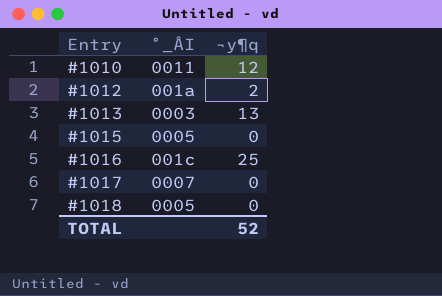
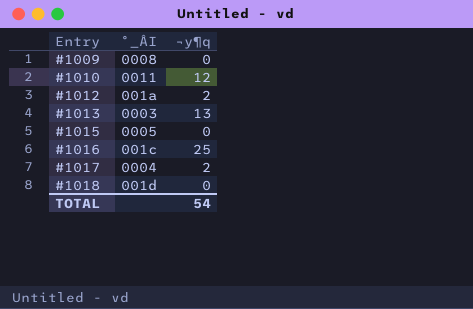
row #1009: none -> 0008 | 0
#1017 | °_ÂI: 0007 -> 0004
#1017 | ¬y¶q: 0 -> 2
#1018 | °_ÂI: 0005 -> 001d
TOTAL | ¬y¶q: 52 -> 54

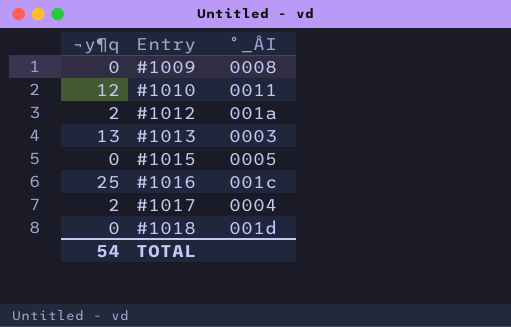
column ¬y¶q | position: 3 -> 1

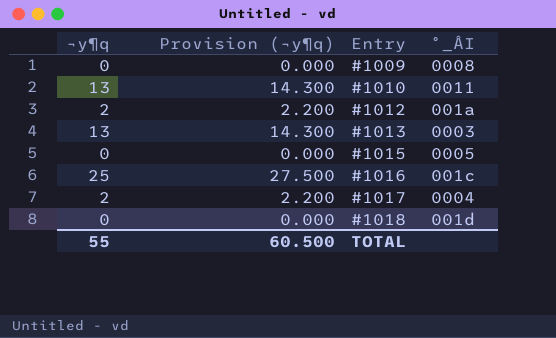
column Provision (¬y¶q) | formula: none -> [¬y¶q] * 1.1
#1010 | ¬y¶q: 12 -> 13
TOTAL | ¬y¶q: 54 -> 55

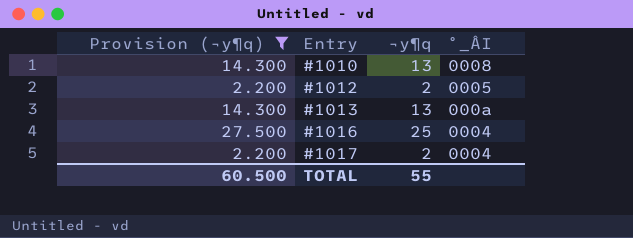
filter: none -> Provision (¬y¶q) != 0.000
column ¬y¶q | position: 1 -> 3
#1010 | °_ÂI: 0011 -> 0008
#1012 | °_ÂI: 001a -> 0005
#1013 | °_ÂI: 0003 -> 000a
#1016 | °_ÂI: 001c -> 0004

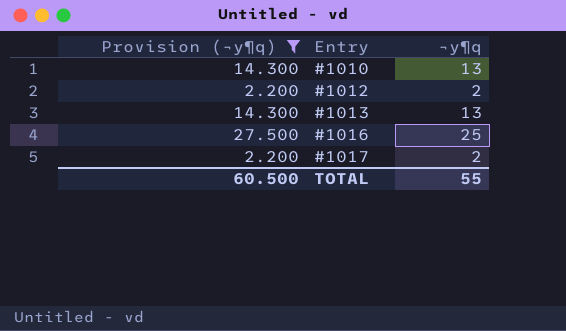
column °_ÂI | position: 4 -> none

